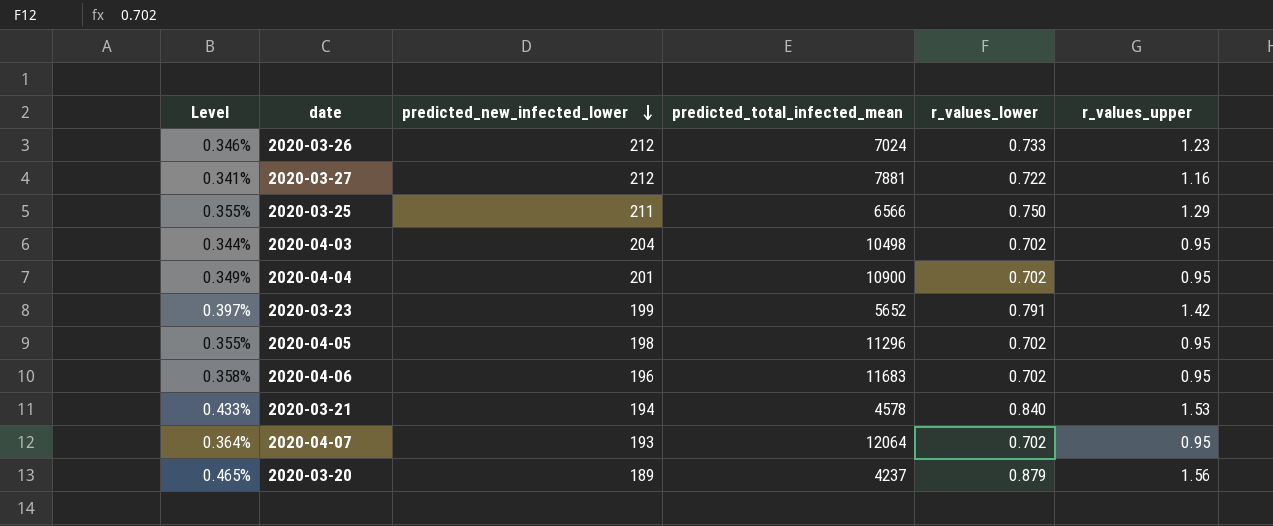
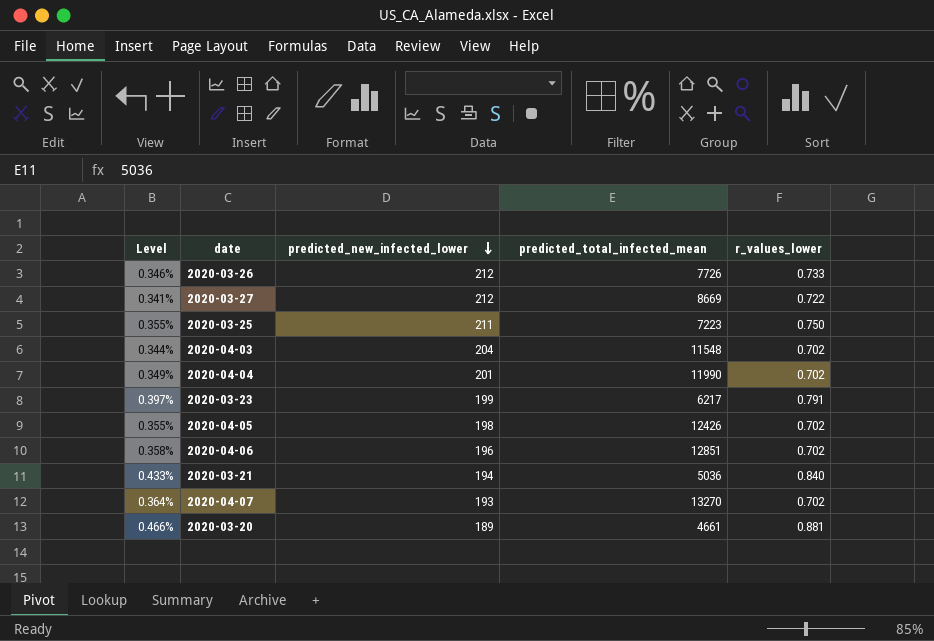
column r_values_upper | position: 6 -> none
2020-03-26 | predicted_total_infected_mean: 7024 -> 7726
2020-03-27 | predicted_total_infected_mean: 7881 -> 8669
2020-03-25 | predicted_total_infected_mean: 6566 -> 7223
2020-04-03 | predicted_total_infected_mean: 10498 -> 11548
2020-04-04 | predicted_total_infected_mean: 10900 -> 11990
2020-03-23 | predicted_total_infected_mean: 5652 -> 6217
2020-04-05 | predicted_total_infected_mean: 11296 -> 12426
2020-04-06 | predicted_total_infected_mean: 11683 -> 12851
2020-03-21 | predicted_total_infected_mean: 4578 -> 5036
2020-04-07 | predicted_total_infected_mean: 12064 -> 13270
2020-03-20 | Level: 0.465% -> 0.466%
2020-03-20 | predicted_total_infected_mean: 4237 -> 4661
2020-03-20 | r_values_lower: 0.879 -> 0.881

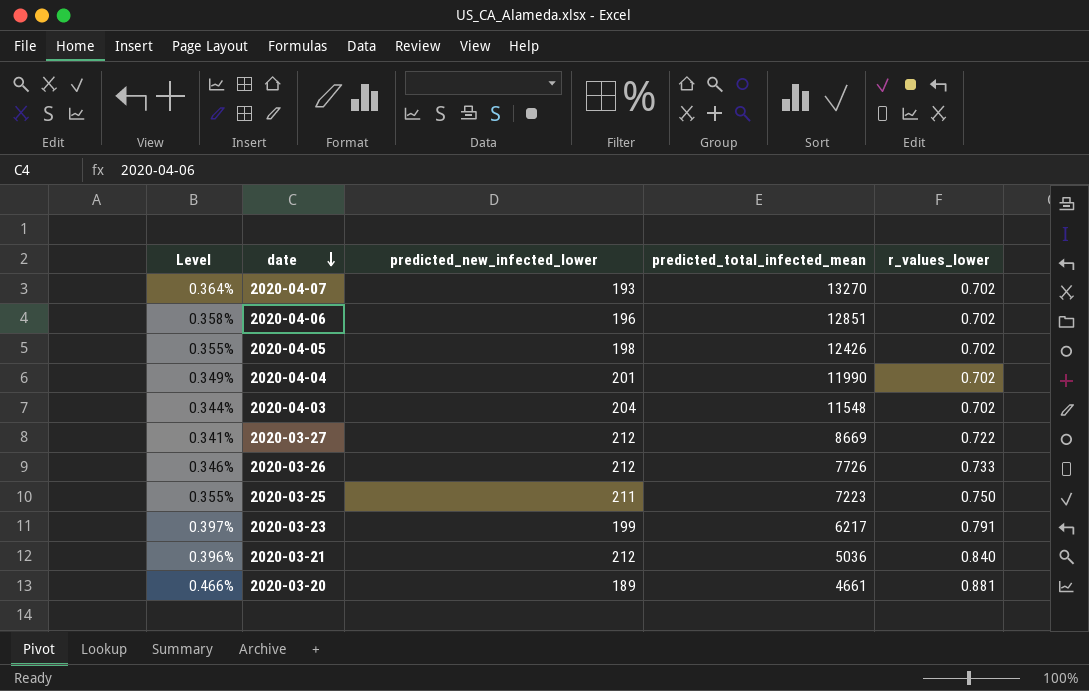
row order: predicted_new_infected_lower descending -> date descending
2020-03-21 | Level: 0.433% -> 0.396%
2020-03-21 | predicted_new_infected_lower: 194 -> 212

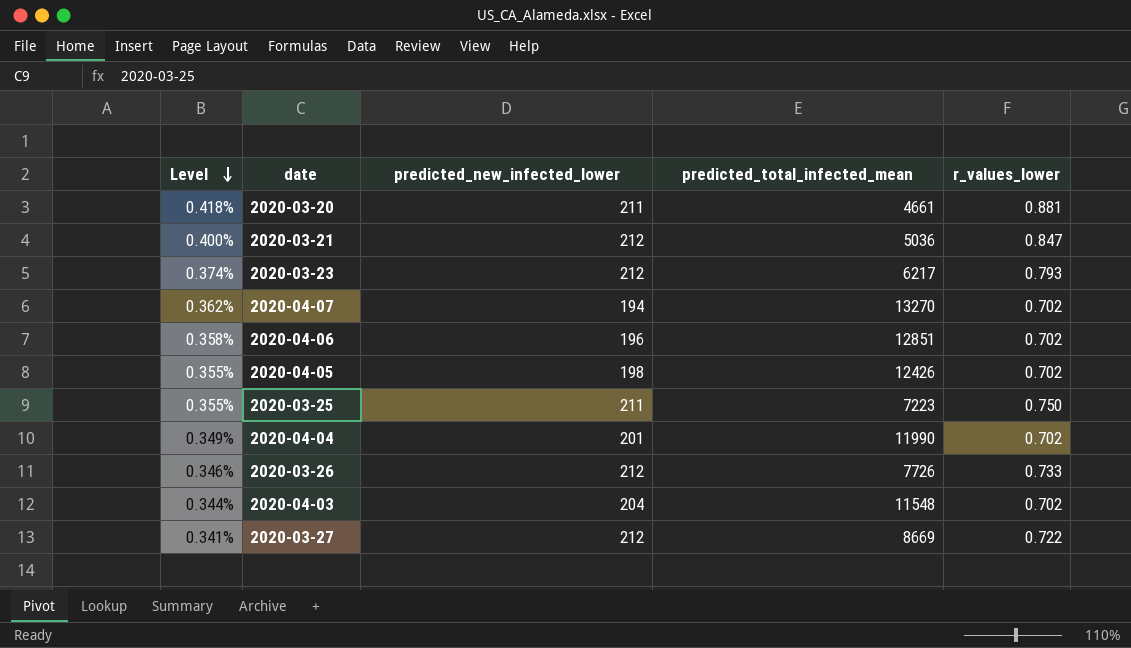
row order: date descending -> Level descending
2020-03-20 | Level: 0.466% -> 0.418%
2020-03-20 | predicted_new_infected_lower: 189 -> 211
2020-03-21 | Level: 0.396% -> 0.400%
2020-03-21 | r_values_lower: 0.840 -> 0.847
2020-03-23 | Level: 0.397% -> 0.374%
2020-03-23 | predicted_new_infected_lower: 199 -> 212
2020-03-23 | r_values_lower: 0.791 -> 0.793
2020-04-07 | Level: 0.364% -> 0.362%
2020-04-07 | predicted_new_infected_lower: 193 -> 194

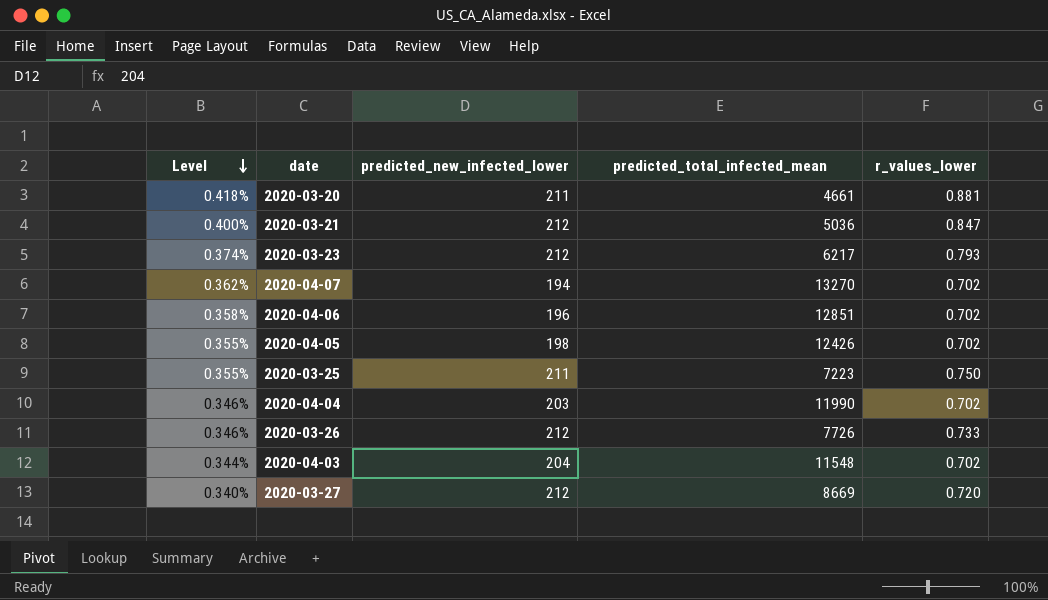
2020-04-04 | Level: 0.349% -> 0.346%
2020-04-04 | predicted_new_infected_lower: 201 -> 203
2020-03-27 | Level: 0.341% -> 0.340%
2020-03-27 | r_values_lower: 0.722 -> 0.720

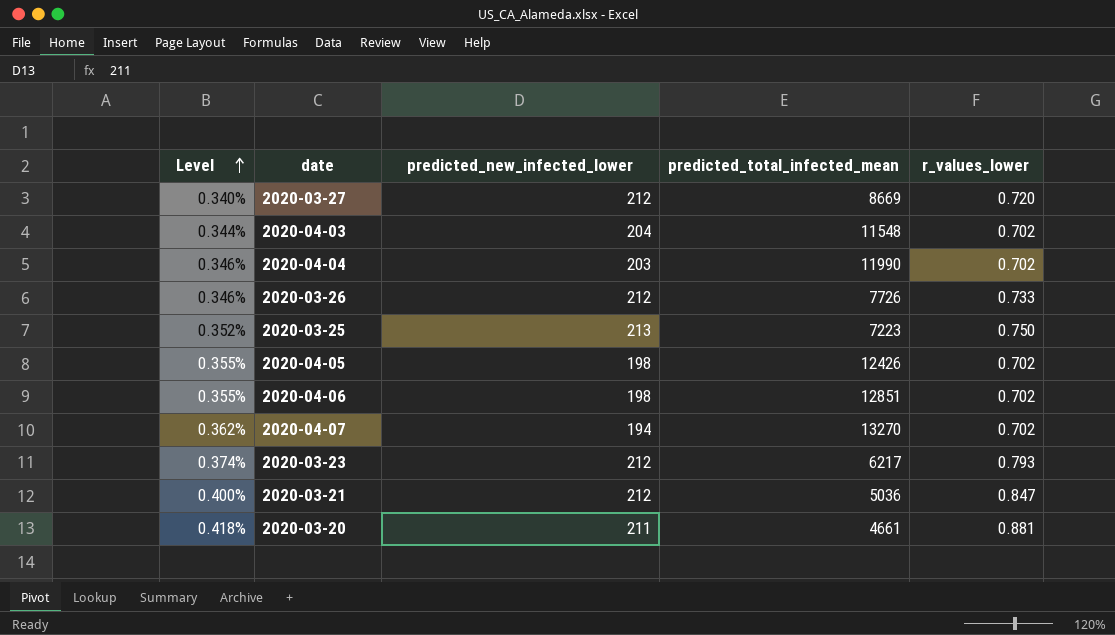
row order: Level descending -> Level ascending
2020-03-25 | Level: 0.355% -> 0.352%
2020-03-25 | predicted_new_infected_lower: 211 -> 213
2020-04-06 | Level: 0.358% -> 0.355%
2020-04-06 | predicted_new_infected_lower: 196 -> 198

